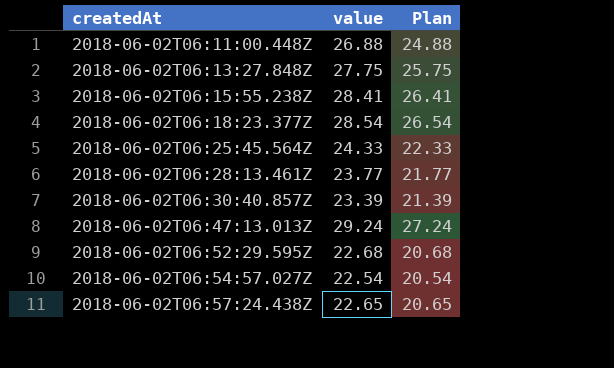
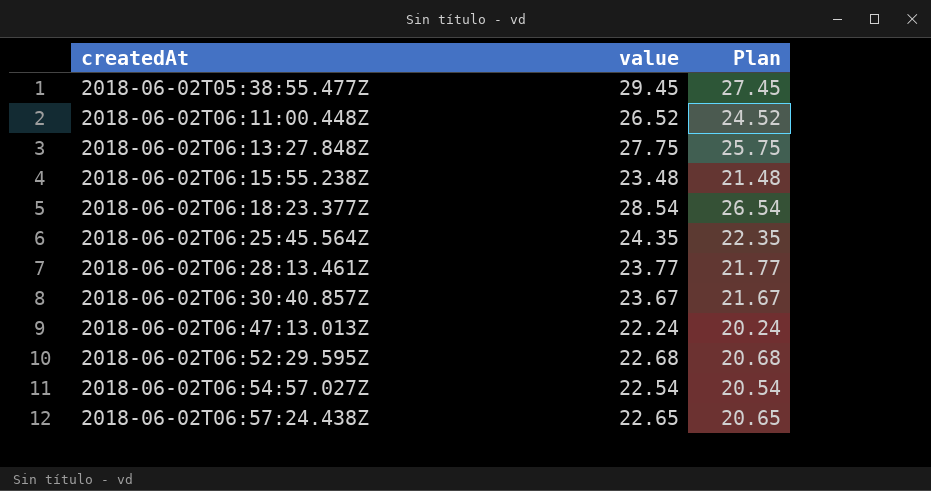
row 2018-06-02T05:38:55.477Z: none -> 29.45 | 27.45
2018-06-02T06:11:00.448Z | value: 26.88 -> 26.52
2018-06-02T06:11:00.448Z | Plan: 24.88 -> 24.52
2018-06-02T06:15:55.238Z | value: 28.41 -> 23.48
2018-06-02T06:15:55.238Z | Plan: 26.41 -> 21.48
2018-06-02T06:25:45.564Z | value: 24.33 -> 24.35
2018-06-02T06:25:45.564Z | Plan: 22.33 -> 22.35
2018-06-02T06:30:40.857Z | value: 23.39 -> 23.67
2018-06-02T06:30:40.857Z | Plan: 21.39 -> 21.67
2018-06-02T06:47:13.013Z | value: 29.24 -> 22.24
2018-06-02T06:47:13.013Z | Plan: 27.24 -> 20.24

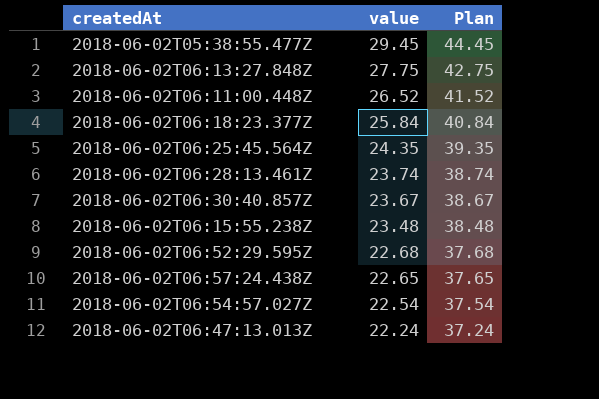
row order: createdAt ascending -> value descending
column Plan | formula: [value] - 2 -> [value] + 15
2018-06-02T06:18:23.377Z | value: 28.54 -> 25.84
2018-06-02T06:28:13.461Z | value: 23.77 -> 23.74

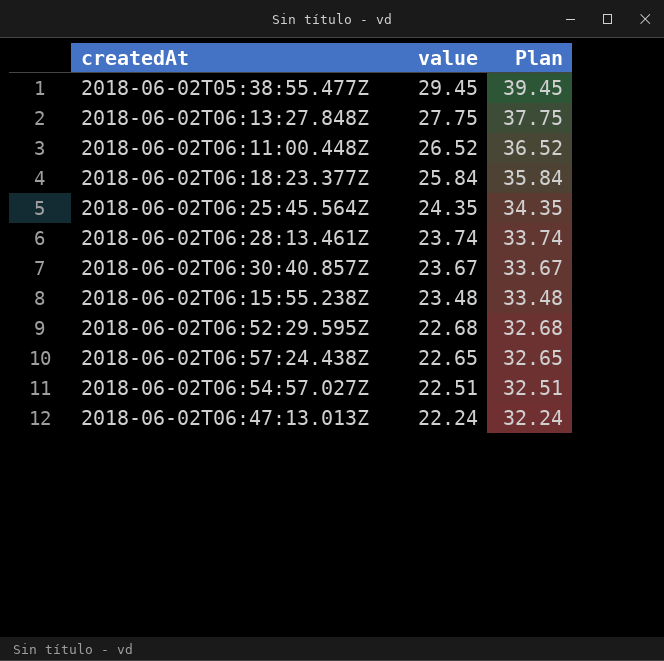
column Plan | formula: [value] + 15 -> [value] + 10
2018-06-02T06:54:57.027Z | value: 22.54 -> 22.51

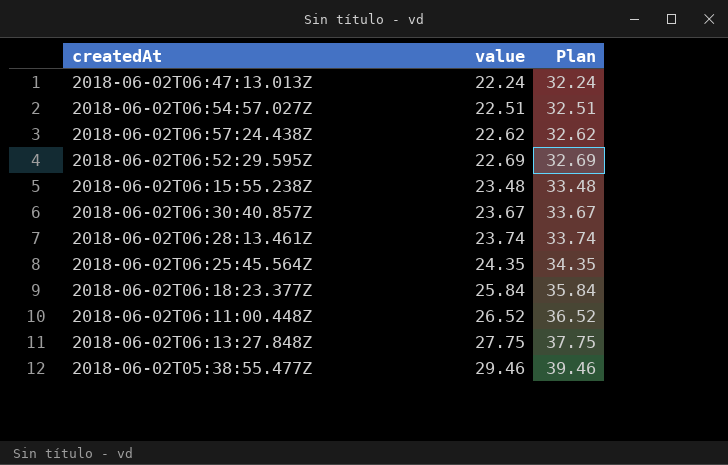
row order: value descending -> value ascending
2018-06-02T06:57:24.438Z | value: 22.65 -> 22.62
2018-06-02T06:57:24.438Z | Plan: 32.65 -> 32.62
2018-06-02T06:52:29.595Z | value: 22.68 -> 22.69
2018-06-02T06:52:29.595Z | Plan: 32.68 -> 32.69
2018-06-02T05:38:55.477Z | value: 29.45 -> 29.46
2018-06-02T05:38:55.477Z | Plan: 39.45 -> 39.46

